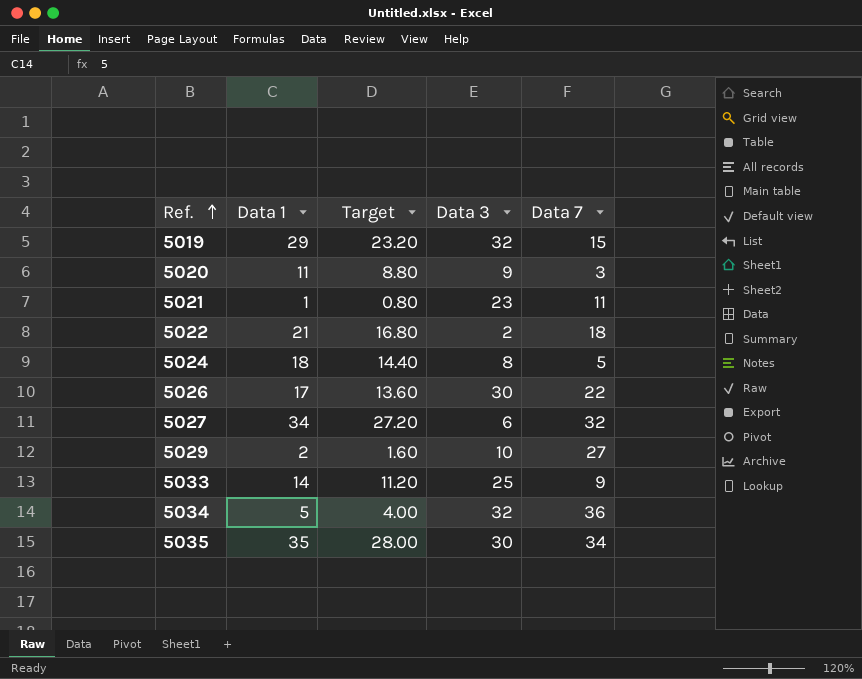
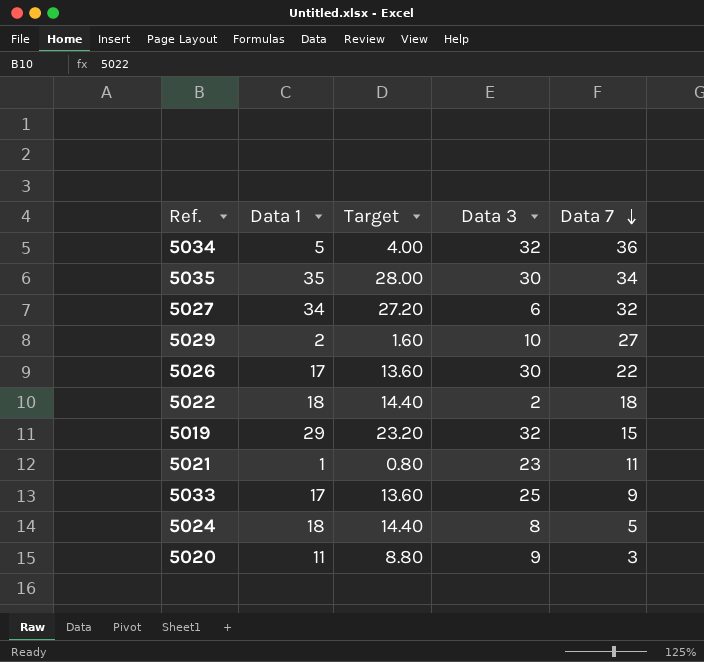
row order: Ref. ascending -> Data 7 descending
5022 | Data 1: 21 -> 18
5022 | Target: 16.80 -> 14.40
5033 | Data 1: 14 -> 17
5033 | Target: 11.20 -> 13.60

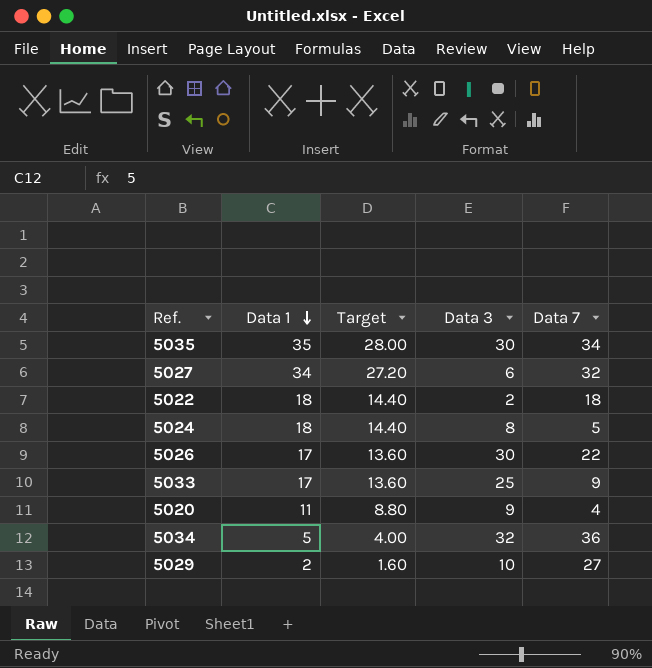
row order: Data 7 descending -> Data 1 descending
row 5019: 29 | 23.20 | 32 | 15 -> none
row 5021: 1 | 0.80 | 23 | 11 -> none
5020 | Data 7: 3 -> 4

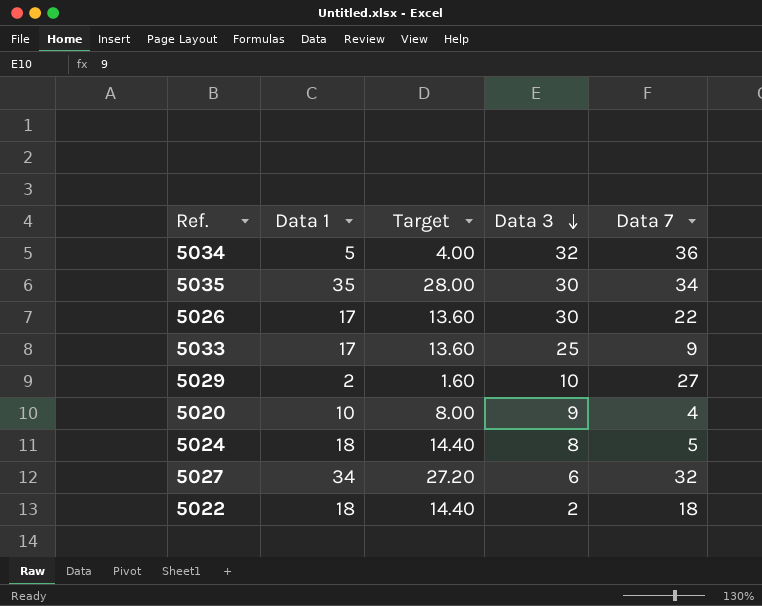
row order: Data 1 descending -> Data 3 descending
5020 | Data 1: 11 -> 10
5020 | Target: 8.80 -> 8.00

